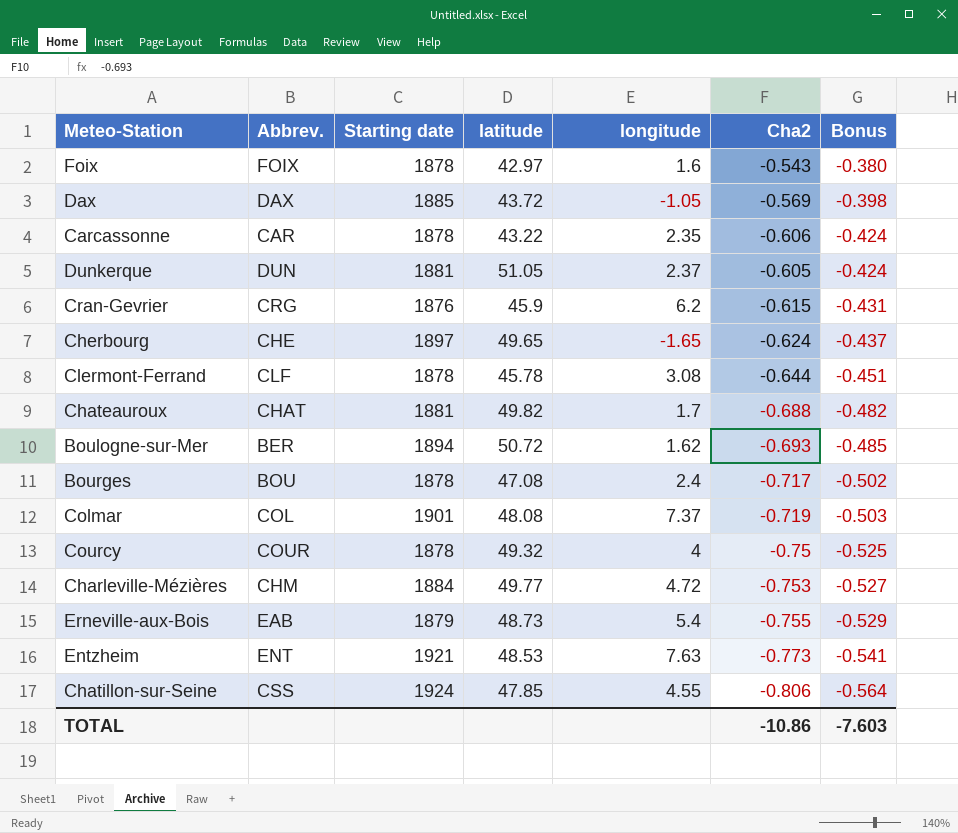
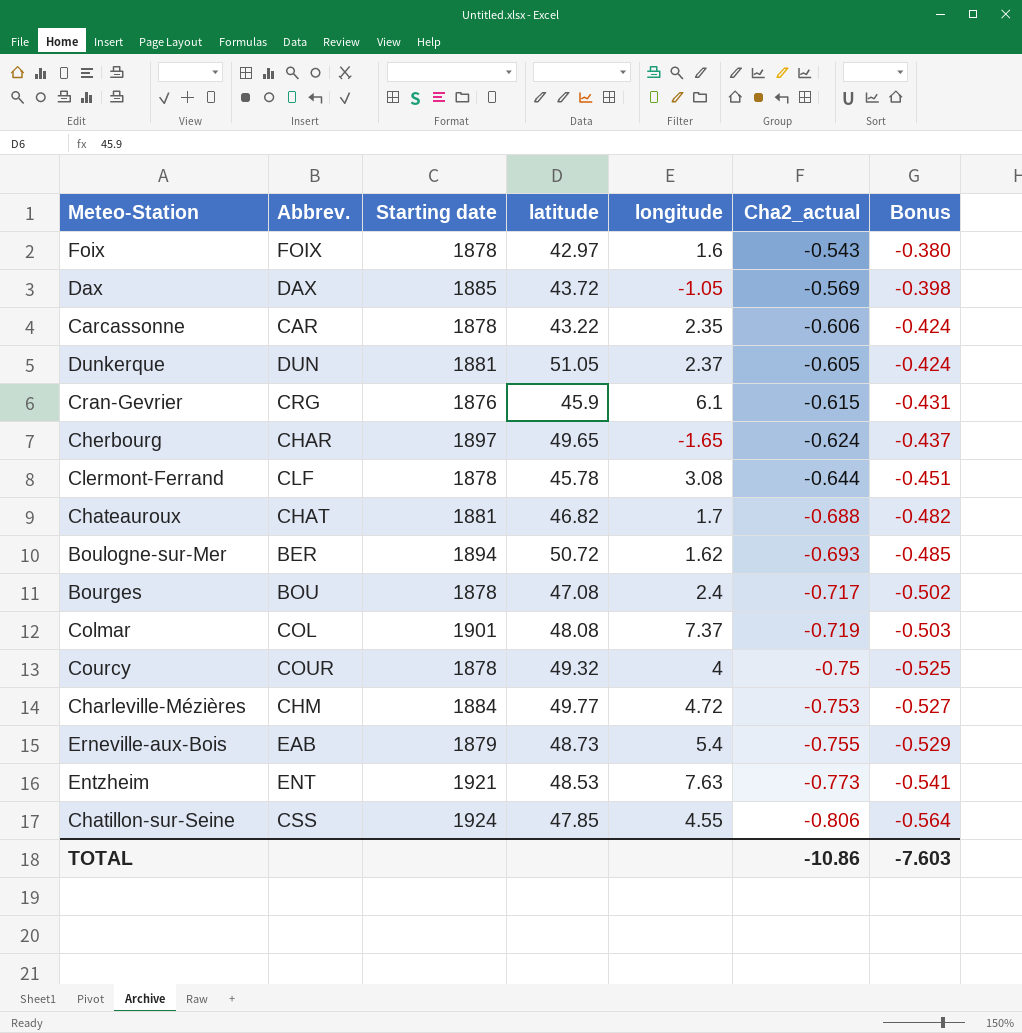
column name: Cha2 -> Cha2_actual
Cran-Gevrier | longitude: 6.2 -> 6.1
Cherbourg | Abbrev.: CHE -> CHAR
Chateauroux | latitude: 49.82 -> 46.82

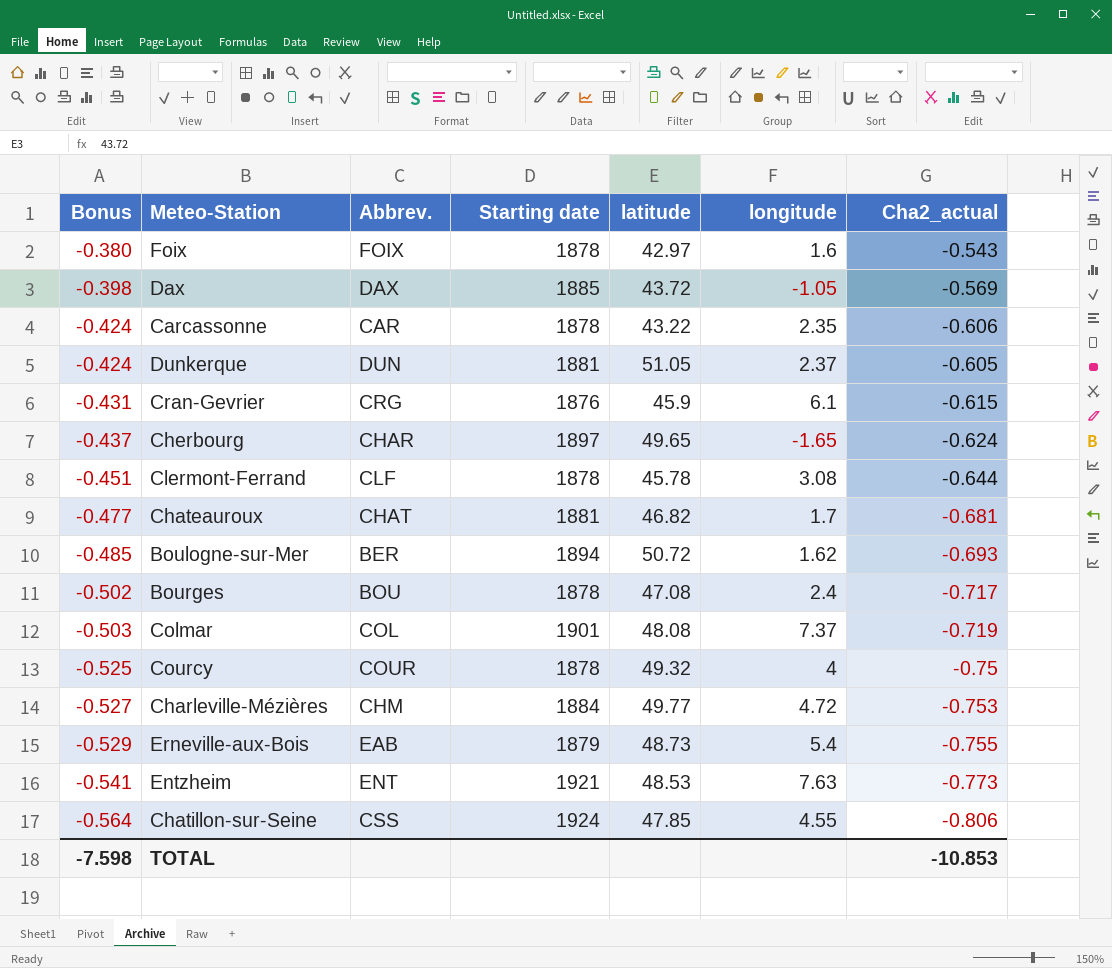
column Bonus | position: 7 -> 1
Chateauroux | Bonus: -0.482 -> -0.477
Chateauroux | Cha2_actual: -0.688 -> -0.681
TOTAL | Bonus: -7.603 -> -7.598
TOTAL | Cha2_actual: -10.86 -> -10.853

